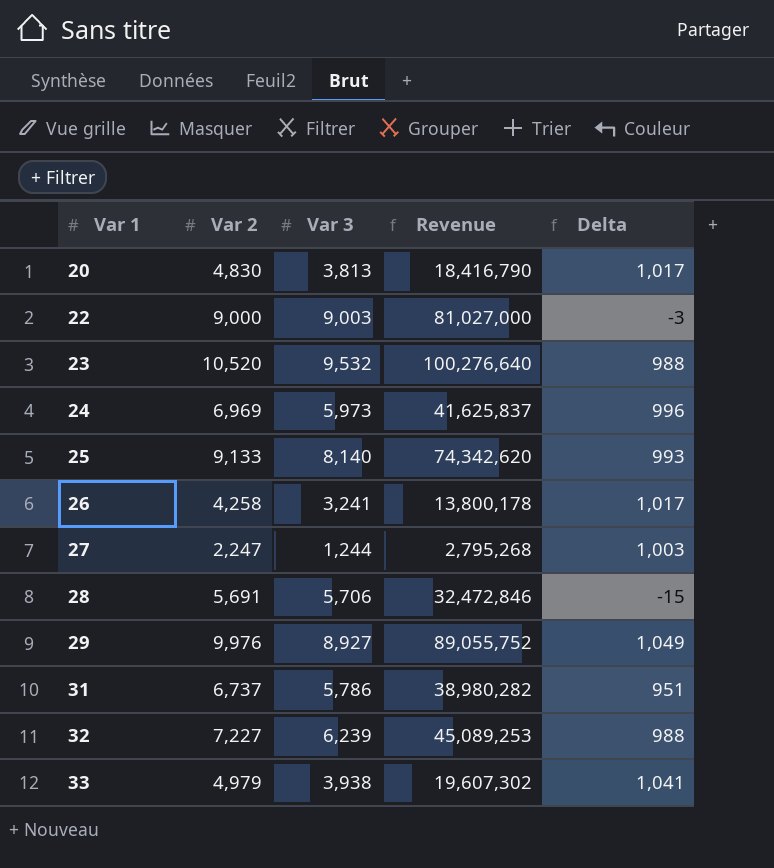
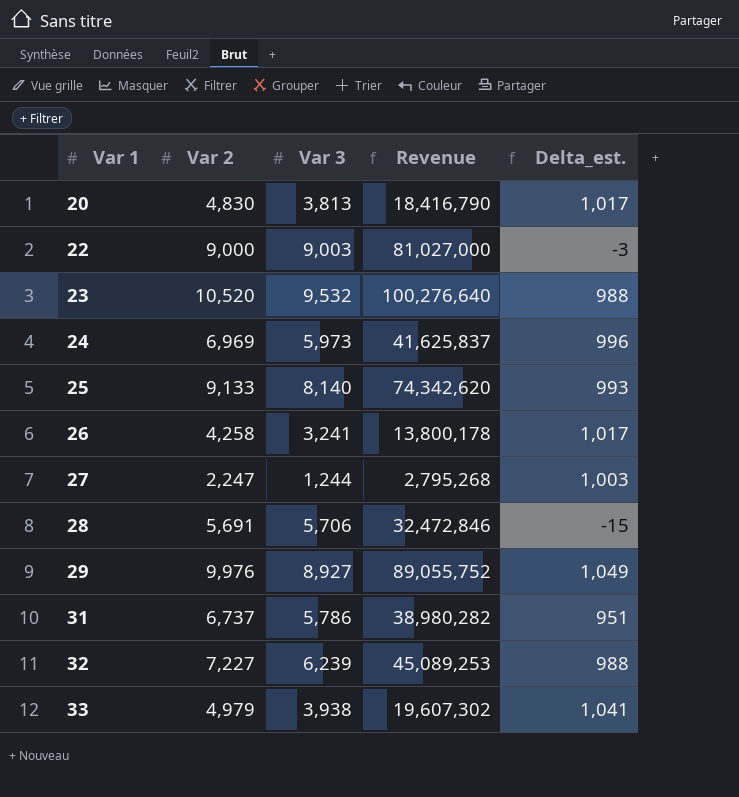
column name: Delta -> Delta_est.

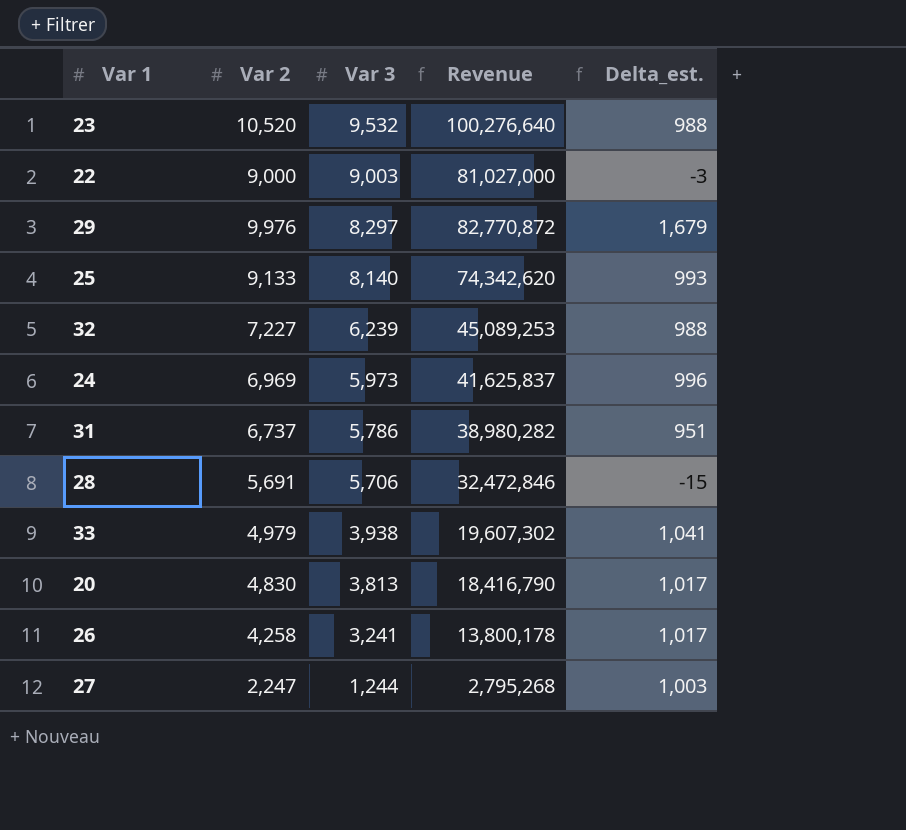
row order: Var 1 ascending -> Var 3 descending
29 | Var 3: 8,927 -> 8,297
29 | Revenue: 89,055,752 -> 82,770,872
29 | Delta_est.: 1,049 -> 1,679

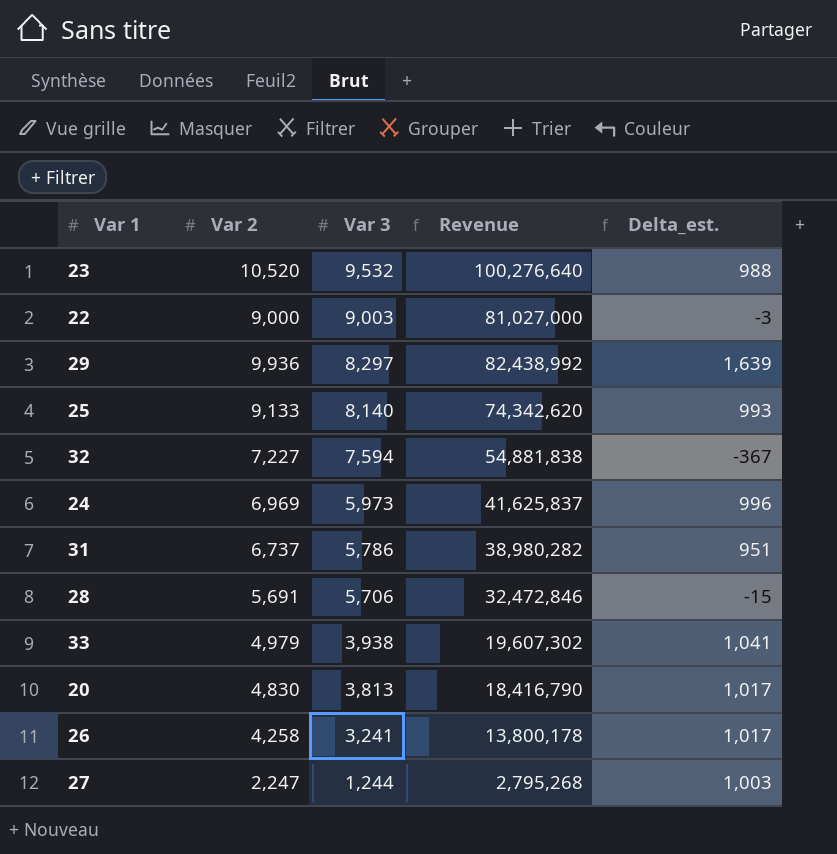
29 | Var 2: 9,976 -> 9,936
29 | Revenue: 82,770,872 -> 82,438,992
29 | Delta_est.: 1,679 -> 1,639
32 | Var 3: 6,239 -> 7,594
32 | Revenue: 45,089,253 -> 54,881,838
32 | Delta_est.: 988 -> -367

